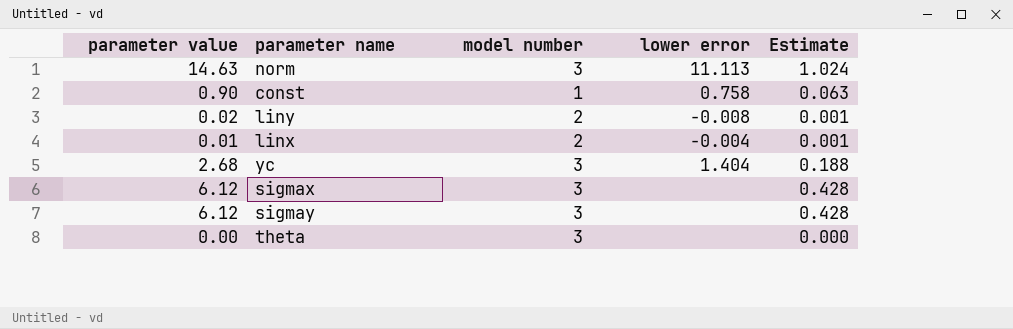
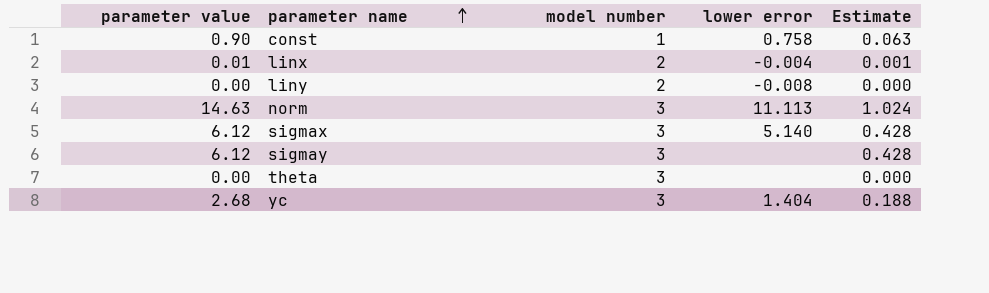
row order: none -> parameter name ascending
liny | parameter value: 0.02 -> 0.00
liny | Estimate: 0.001 -> 0.000
sigmax | lower error: none -> 5.140

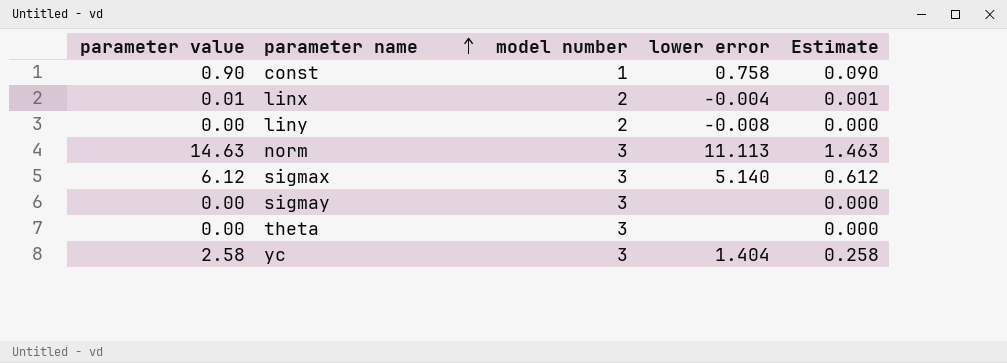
column Estimate | formula: [parameter value] * 0.07 -> [parameter value] * 0.1
sigmay | parameter value: 6.12 -> 0.00
yc | parameter value: 2.68 -> 2.58

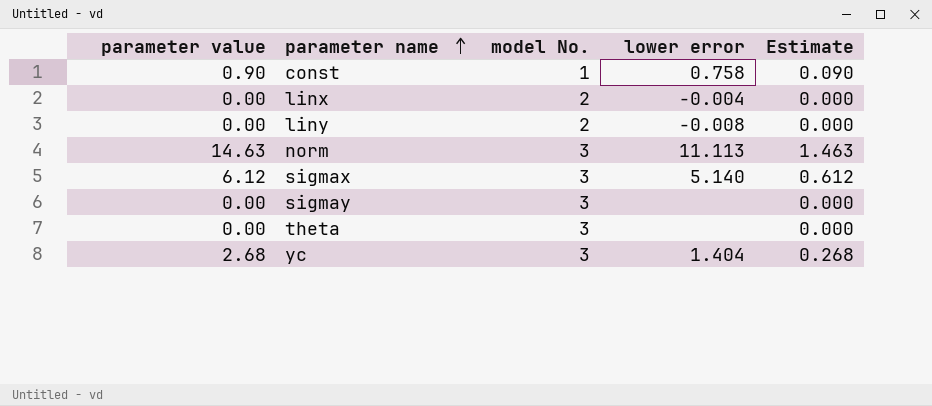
column name: model number -> model No.
linx | parameter value: 0.01 -> 0.00
linx | Estimate: 0.001 -> 0.000
yc | parameter value: 2.58 -> 2.68
yc | Estimate: 0.258 -> 0.268

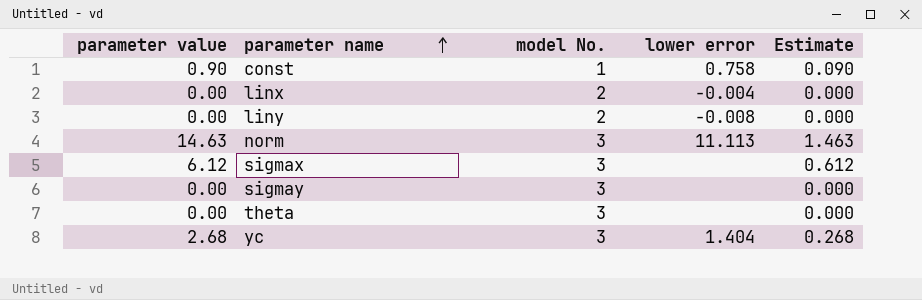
sigmax | lower error: 5.140 -> none

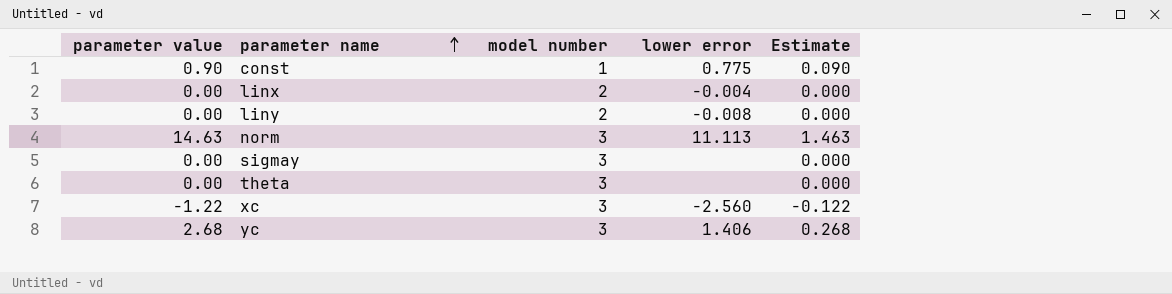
column name: model No. -> model number
row sigmax: 6.12 | 3 | none | 0.612 -> none
const | lower error: 0.758 -> 0.775
row xc: none -> -1.22 | 3 | -2.560 | -0.122
yc | lower error: 1.404 -> 1.406

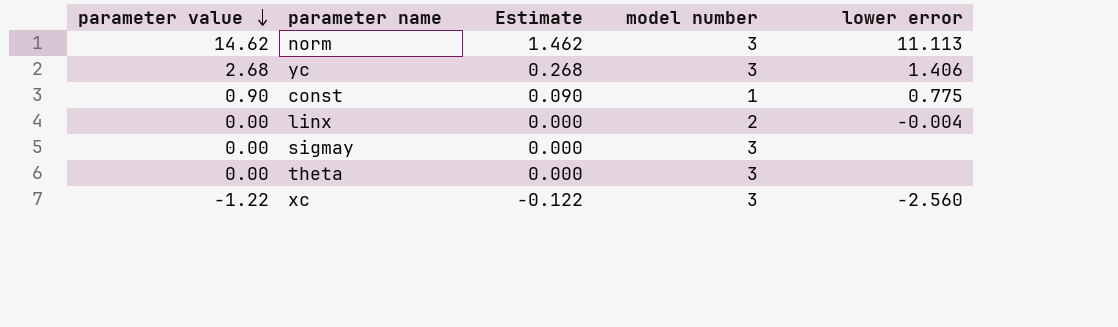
row order: parameter name ascending -> parameter value descending
column Estimate | position: 5 -> 3
row liny: 0.00 | 2 | -0.008 | 0.000 -> none
norm | parameter value: 14.63 -> 14.62
norm | Estimate: 1.463 -> 1.462

